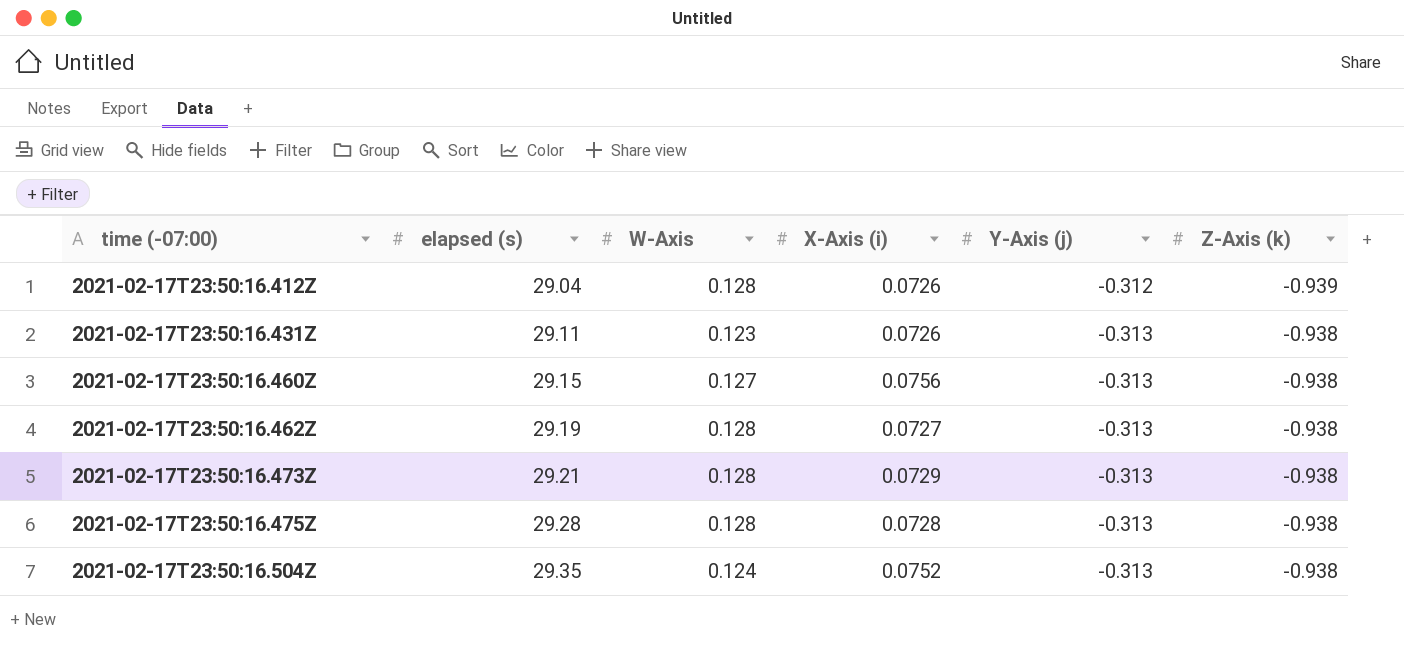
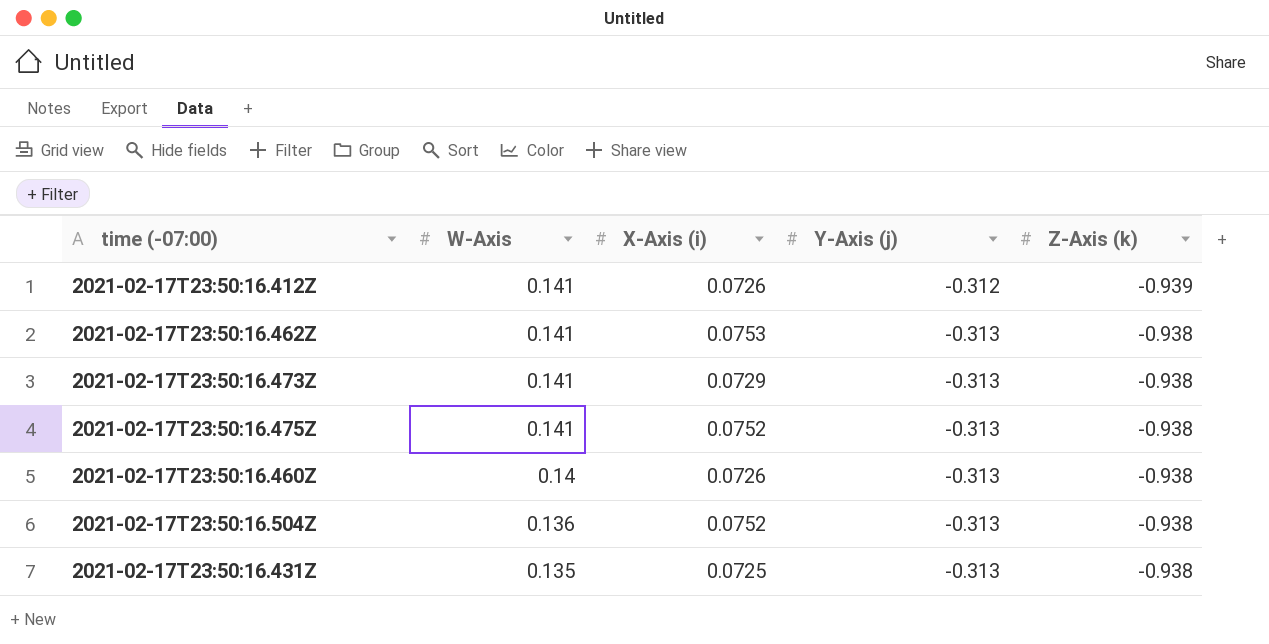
row order: time (-07:00) ascending -> W-Axis descending
column elapsed (s) | position: 2 -> none
2021-02-17T23:50:16.412Z | W-Axis: 0.128 -> 0.141
2021-02-17T23:50:16.462Z | W-Axis: 0.128 -> 0.141
2021-02-17T23:50:16.462Z | X-Axis (i): 0.0727 -> 0.0753
2021-02-17T23:50:16.473Z | W-Axis: 0.128 -> 0.141
2021-02-17T23:50:16.475Z | W-Axis: 0.128 -> 0.141
2021-02-17T23:50:16.475Z | X-Axis (i): 0.0728 -> 0.0752
2021-02-17T23:50:16.460Z | W-Axis: 0.127 -> 0.14
2021-02-17T23:50:16.460Z | X-Axis (i): 0.0756 -> 0.0726
2021-02-17T23:50:16.504Z | W-Axis: 0.124 -> 0.136
2021-02-17T23:50:16.431Z | W-Axis: 0.123 -> 0.135
2021-02-17T23:50:16.431Z | X-Axis (i): 0.0726 -> 0.0725

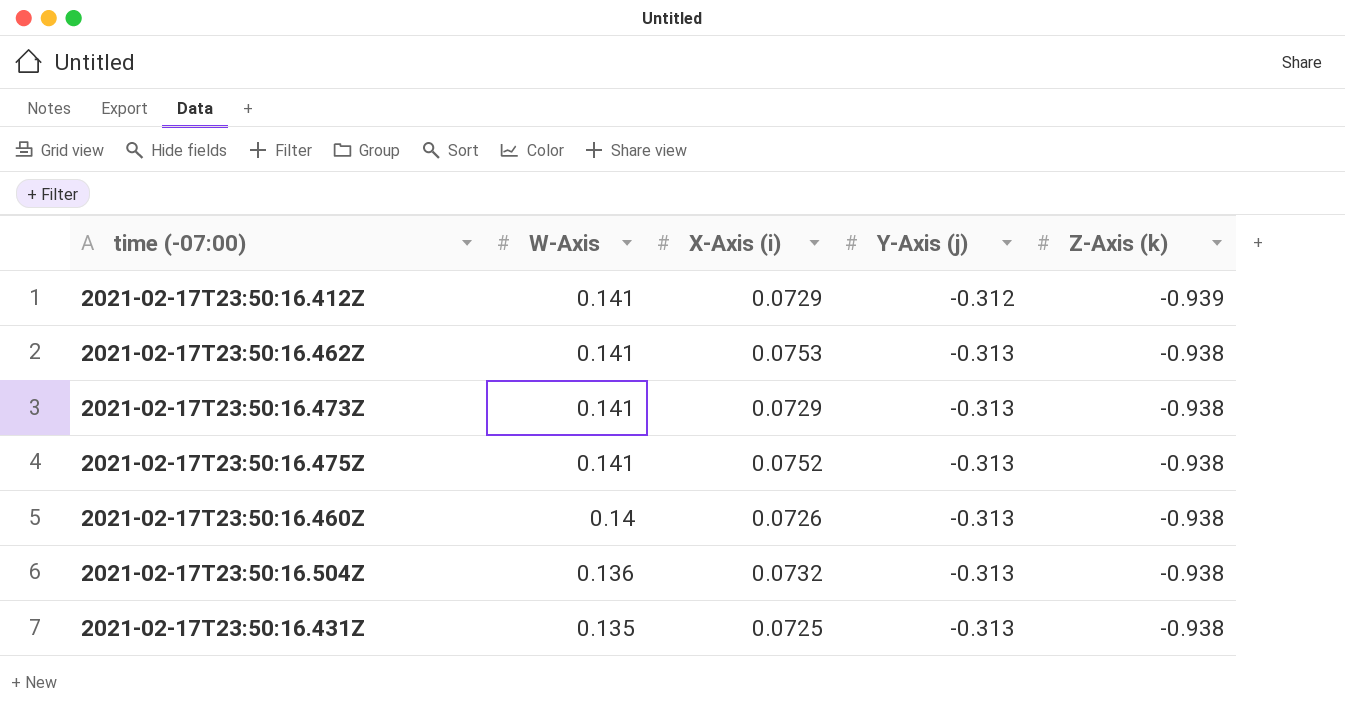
2021-02-17T23:50:16.412Z | X-Axis (i): 0.0726 -> 0.0729
2021-02-17T23:50:16.504Z | X-Axis (i): 0.0752 -> 0.0732

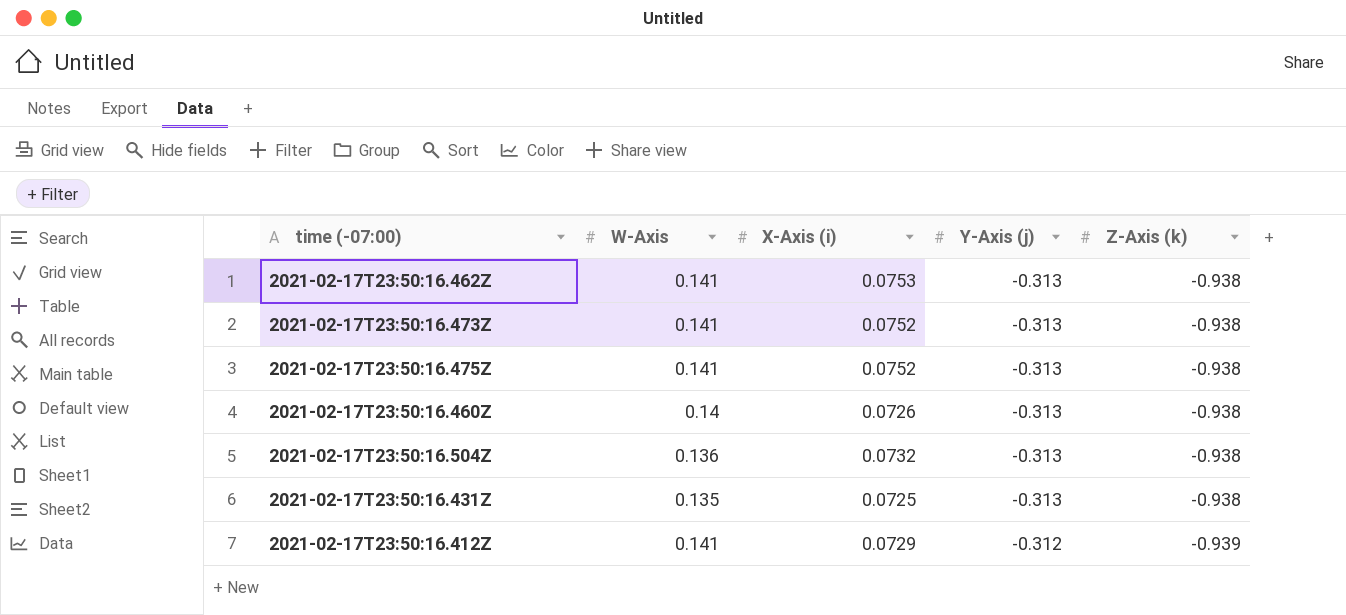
row order: W-Axis descending -> Y-Axis (j) ascending
2021-02-17T23:50:16.473Z | X-Axis (i): 0.0729 -> 0.0752

